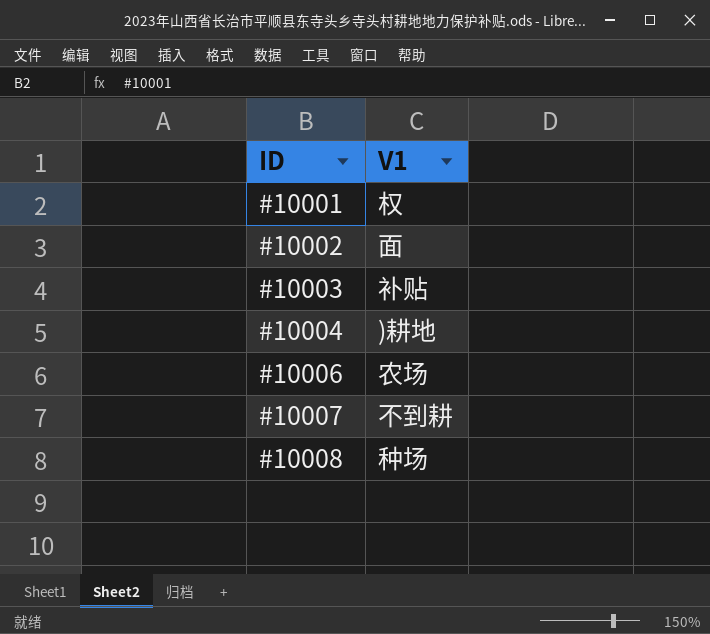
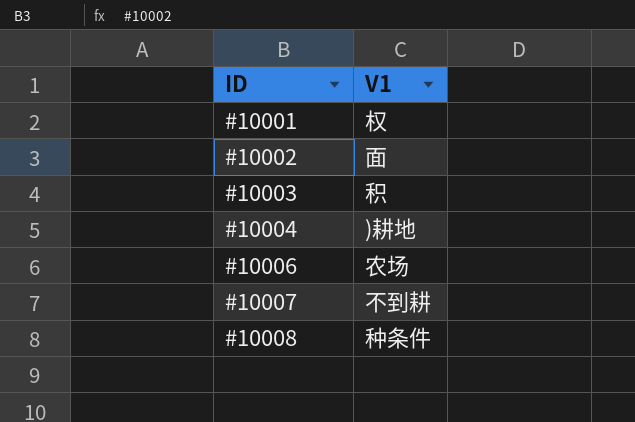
#10003 | V1: 补贴 -> 积
#10008 | V1: 种场 -> 种条件

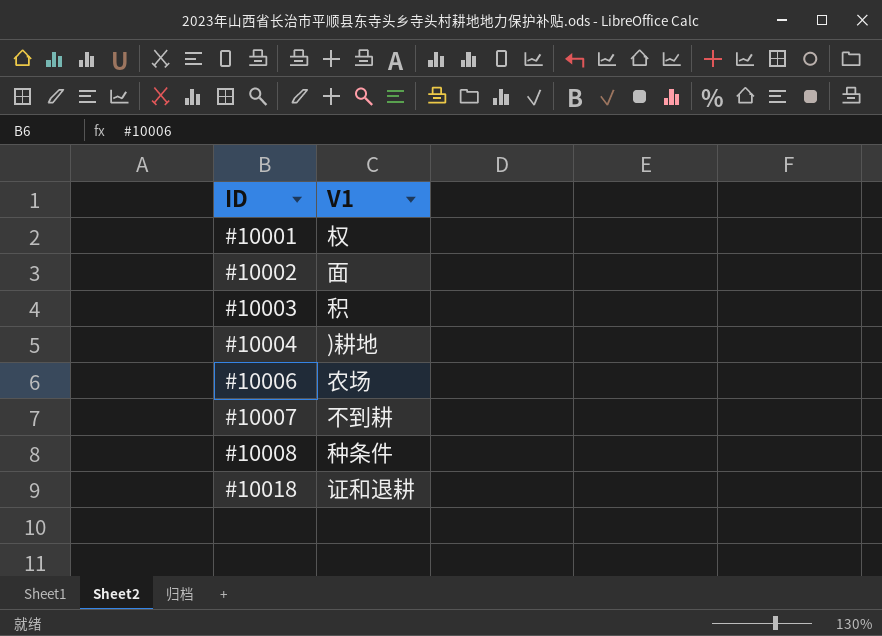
row #10018: none -> 证和退耕

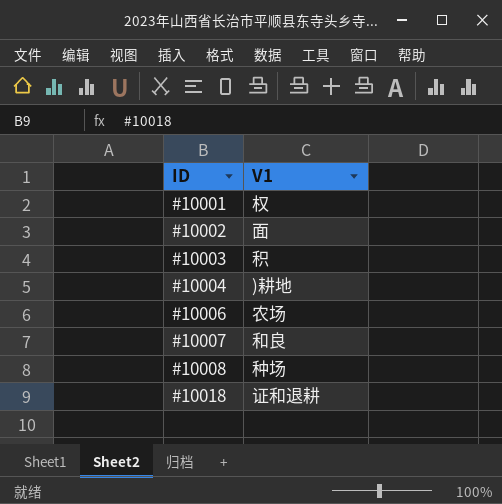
#10007 | V1: 不到耕 -> 和良
#10008 | V1: 种条件 -> 种场

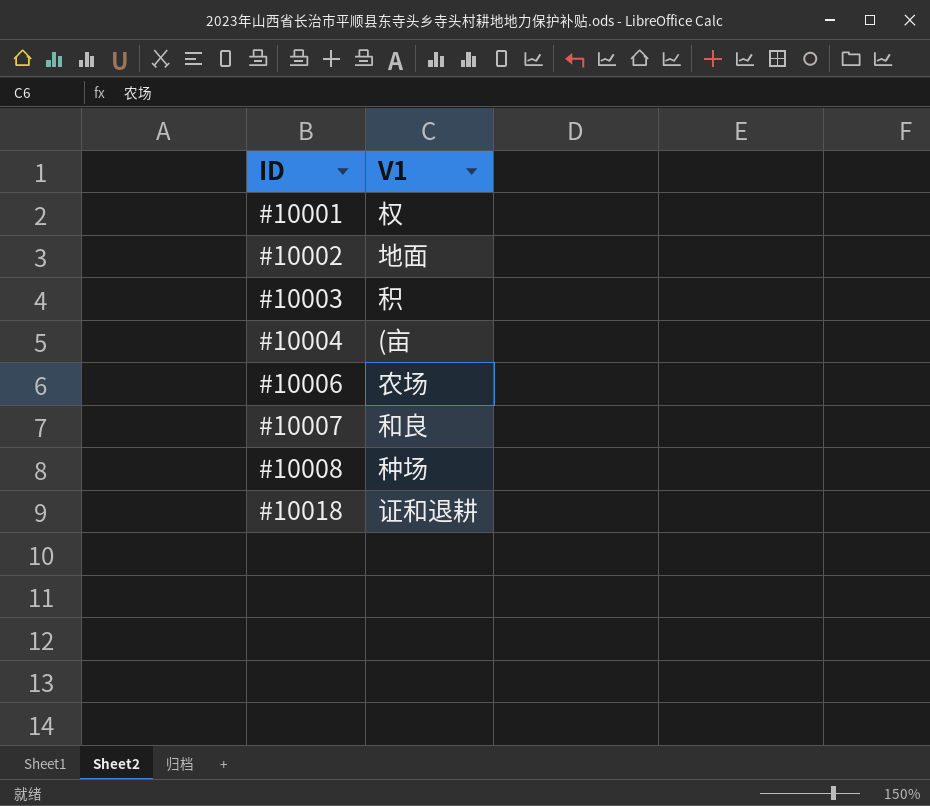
#10002 | V1: 面 -> 地面
#10004 | V1: )耕地 -> (亩

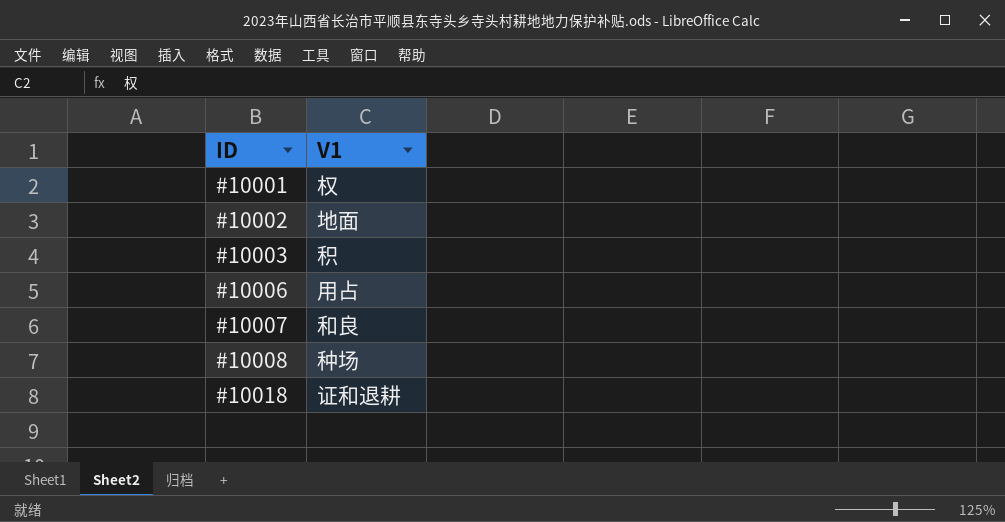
row #10004: (亩 -> none
#10006 | V1: 农场 -> 用占

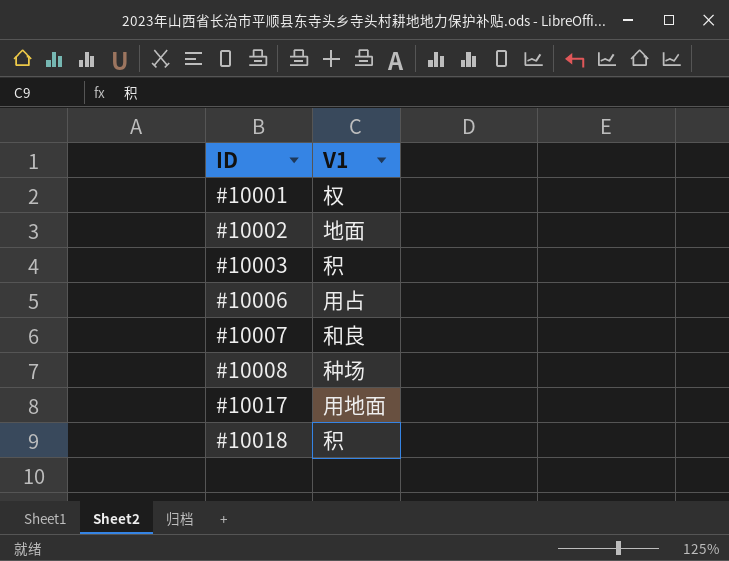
row #10017: none -> 用地面
#10018 | V1: 证和退耕 -> 积

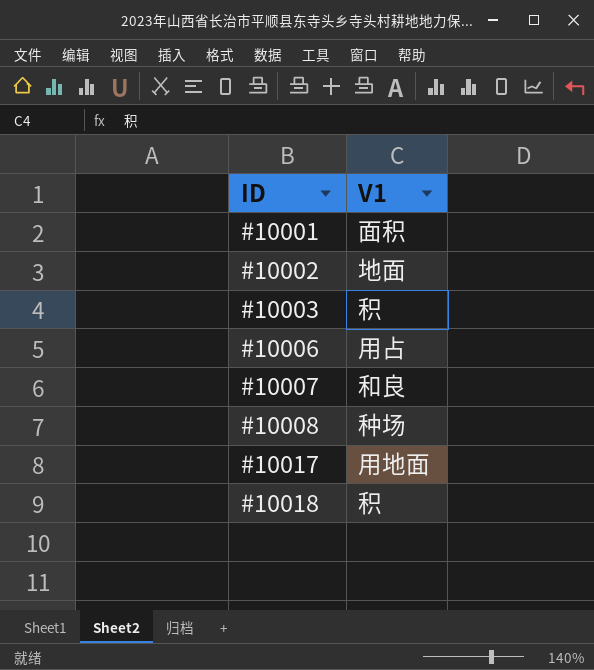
#10001 | V1: 权 -> 面积

